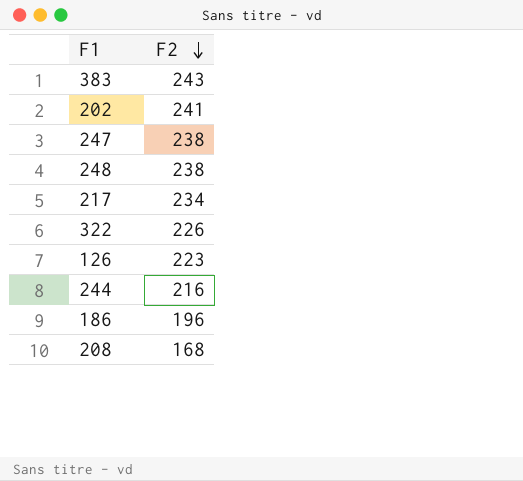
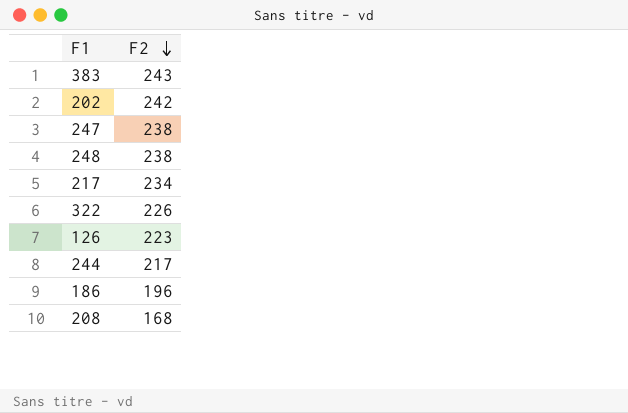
202 | F2: 241 -> 242
244 | F2: 216 -> 217

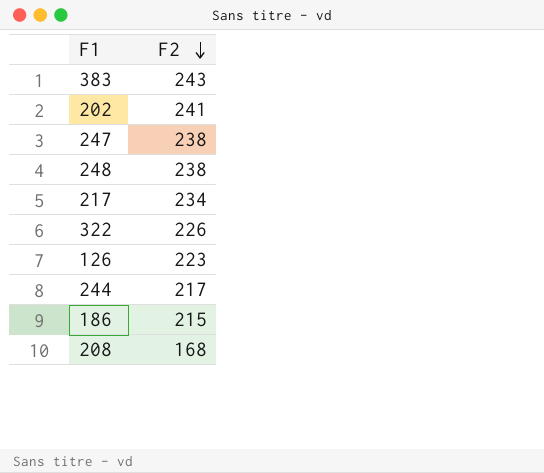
202 | F2: 242 -> 241
186 | F2: 196 -> 215

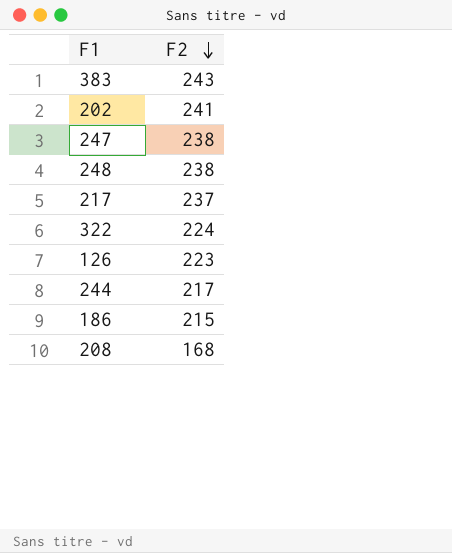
217 | F2: 234 -> 237
322 | F2: 226 -> 224

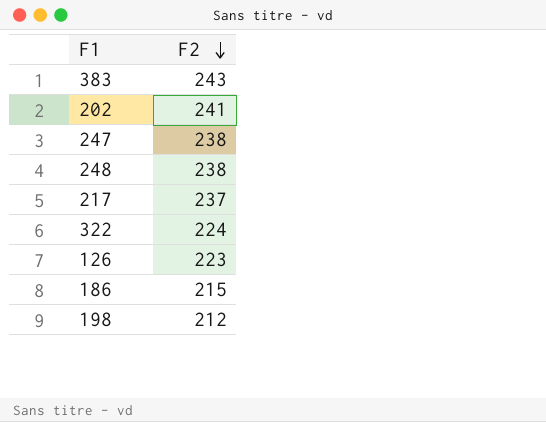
row 244: 217 -> none
row 208: 168 -> none
row 198: none -> 212

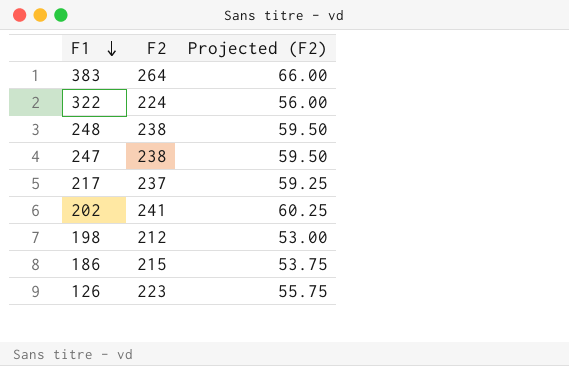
row order: F2 descending -> F1 descending
column Projected (F2) | formula: none -> [F2] * 0.25
383 | F2: 243 -> 264

